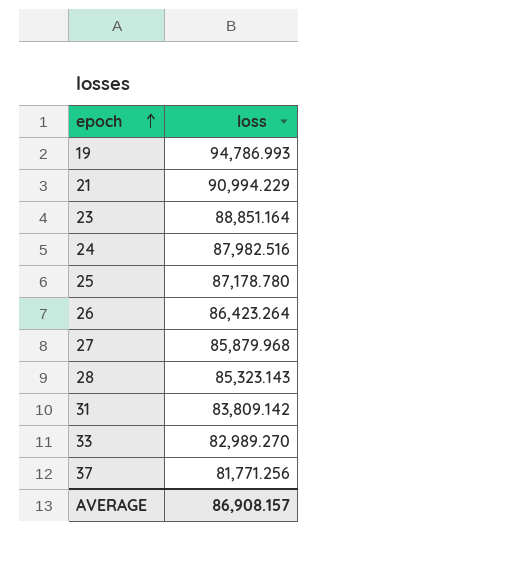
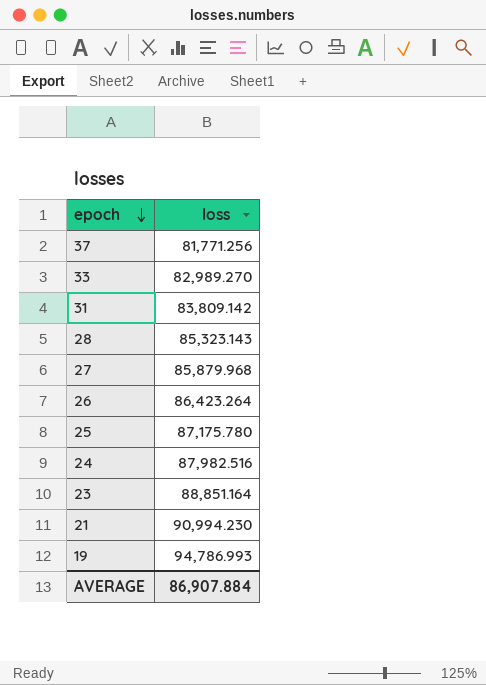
row order: epoch ascending -> epoch descending
25 | loss: 87,178.780 -> 87,175.780
21 | loss: 90,994.229 -> 90,994.230
AVERAGE | loss: 86,908.157 -> 86,907.884

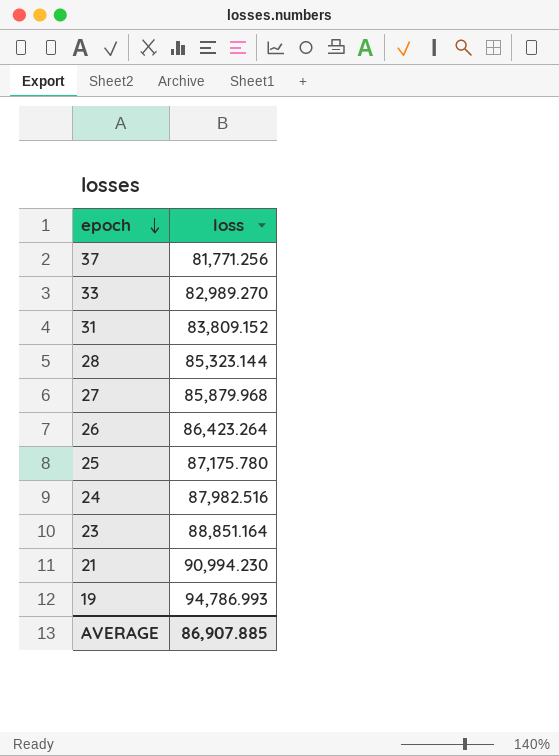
31 | loss: 83,809.142 -> 83,809.152
28 | loss: 85,323.143 -> 85,323.144
AVERAGE | loss: 86,907.884 -> 86,907.885

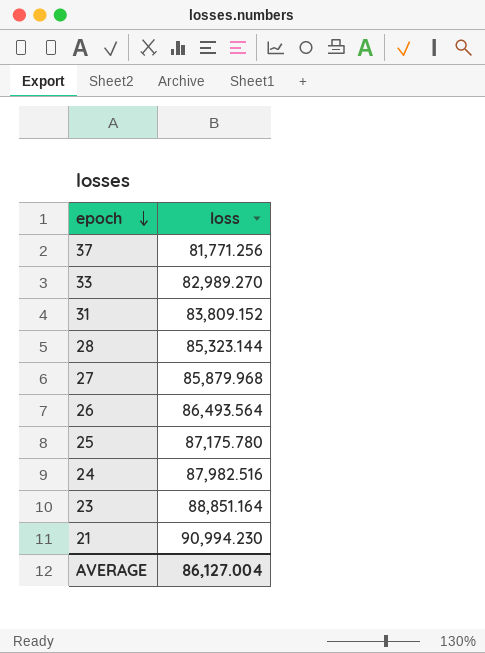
row 19: 94,786.993 -> none
26 | loss: 86,423.264 -> 86,493.564
AVERAGE | loss: 86,907.885 -> 86,127.004

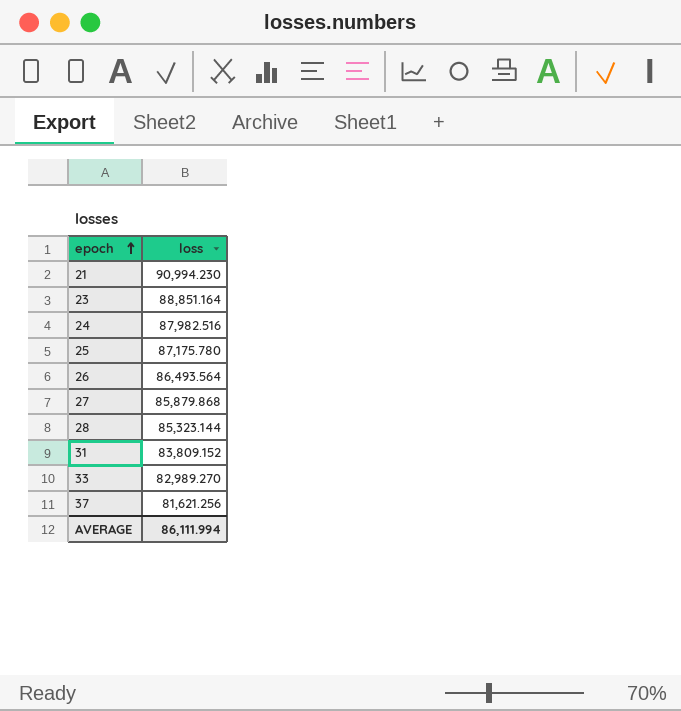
row order: epoch descending -> epoch ascending
27 | loss: 85,879.968 -> 85,879.868
37 | loss: 81,771.256 -> 81,621.256
AVERAGE | loss: 86,127.004 -> 86,111.994

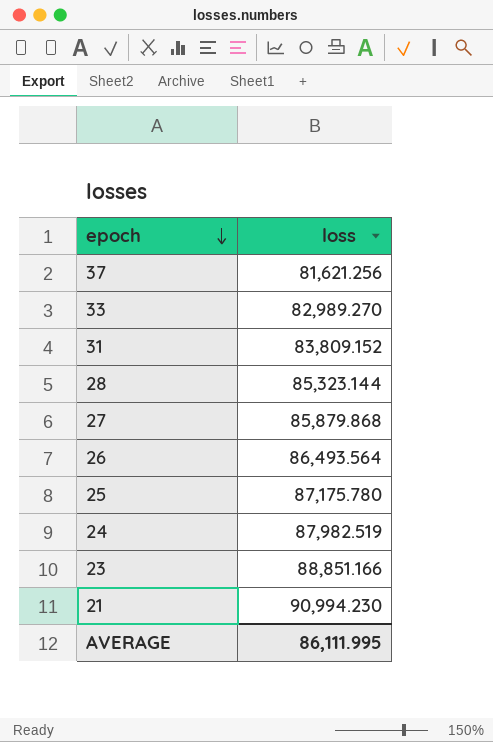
row order: epoch ascending -> epoch descending
24 | loss: 87,982.516 -> 87,982.519
23 | loss: 88,851.164 -> 88,851.166
AVERAGE | loss: 86,111.994 -> 86,111.995

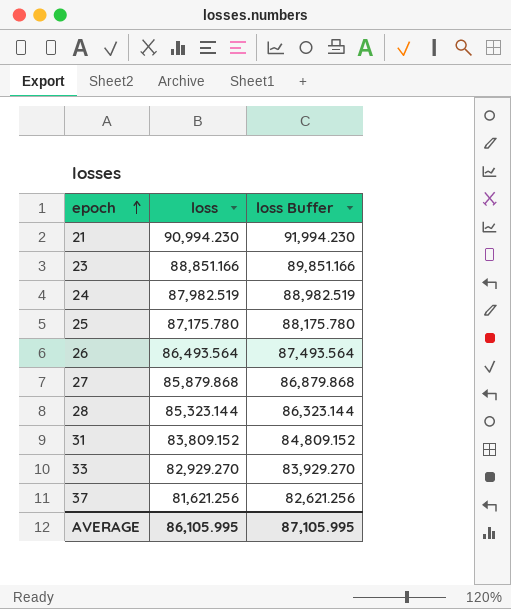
row order: epoch descending -> epoch ascending
column loss Buffer | formula: none -> [loss] + 1000
33 | loss: 82,989.270 -> 82,929.270
AVERAGE | loss: 86,111.995 -> 86,105.995

